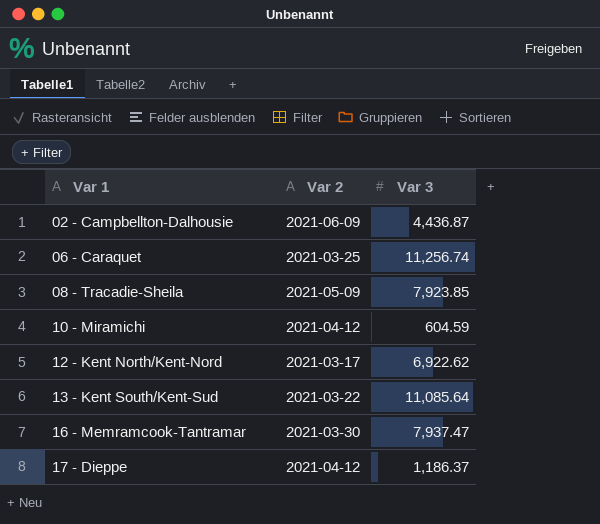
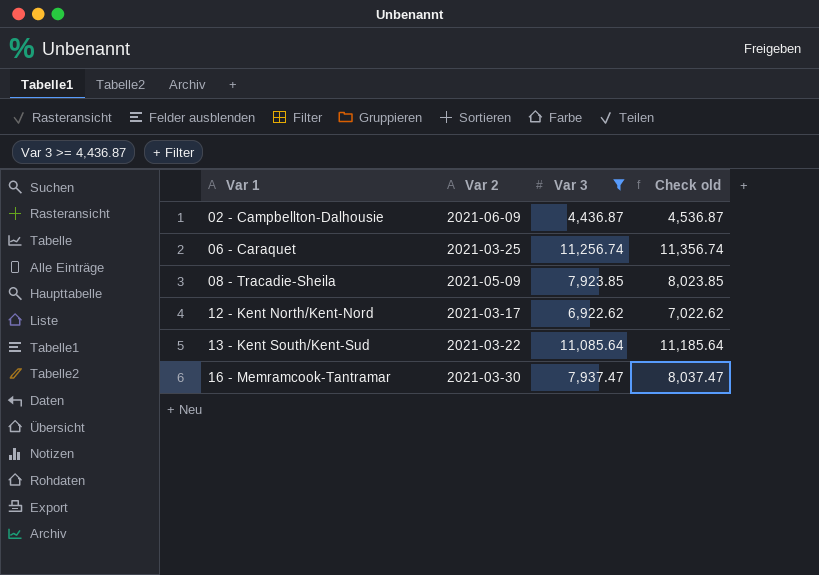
filter: none -> Var 3 >= 4,436.87
column Check old | formula: none -> [Var 3] + 100

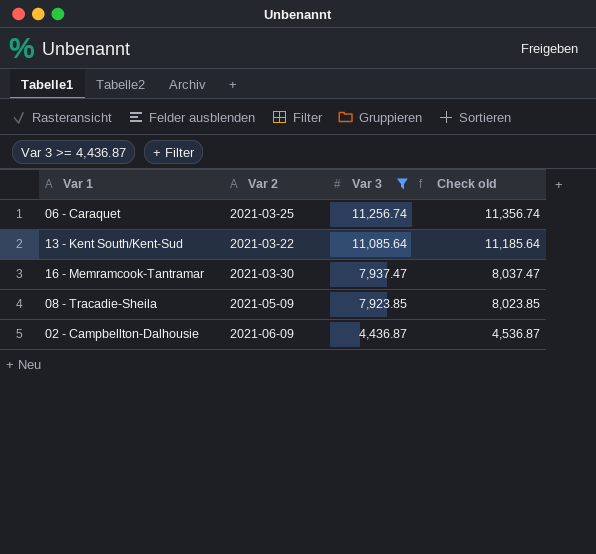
row order: Var 1 ascending -> Var 3 descending
row 12 - Kent North/Kent-Nord: 2021-03-17 | 6,922.62 | 7,022.62 -> none

